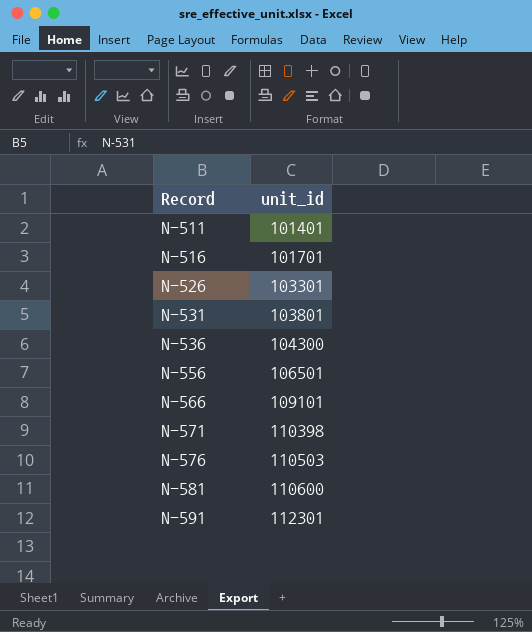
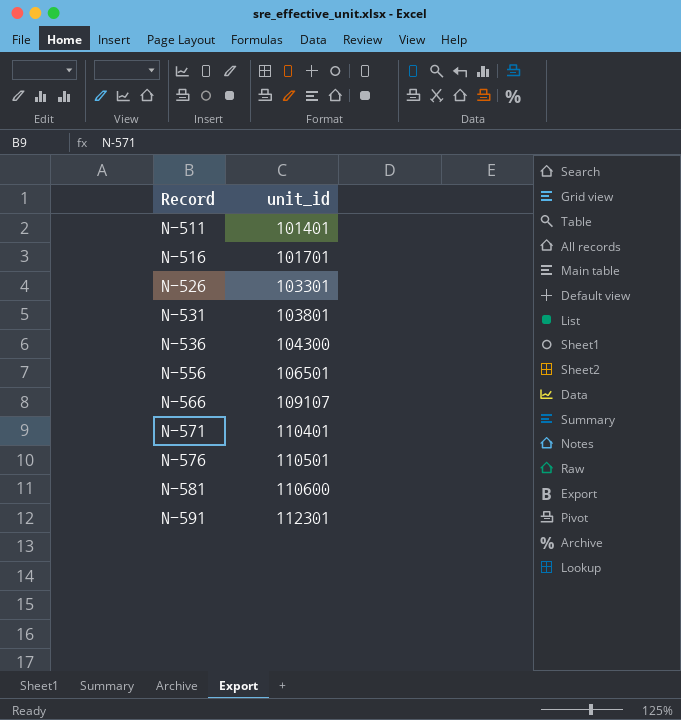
N-566 | unit_id: 109101 -> 109107
N-571 | unit_id: 110398 -> 110401
N-576 | unit_id: 110503 -> 110501

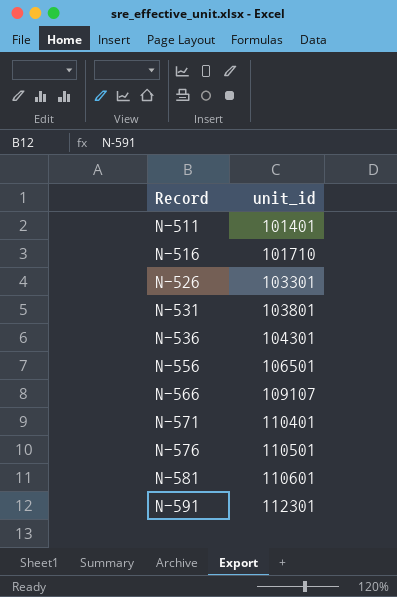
N-516 | unit_id: 101701 -> 101710
N-536 | unit_id: 104300 -> 104301
N-581 | unit_id: 110600 -> 110601

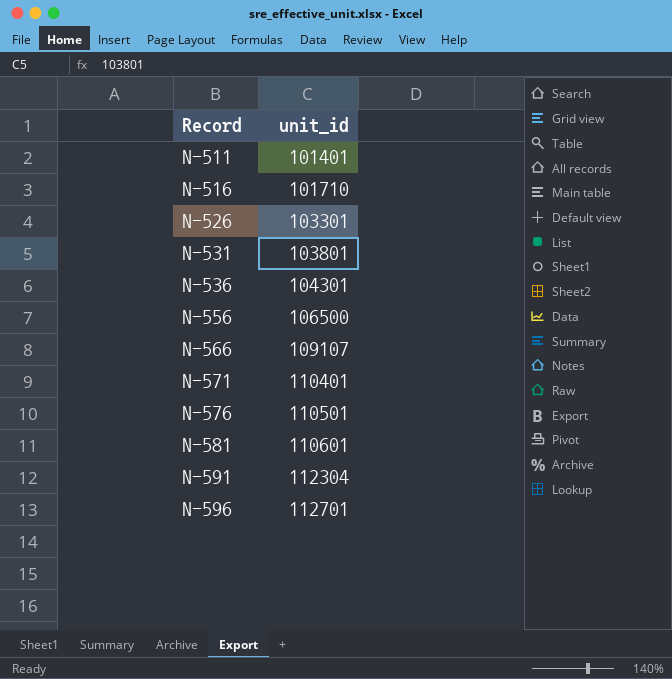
N-556 | unit_id: 106501 -> 106500
N-591 | unit_id: 112301 -> 112304
row N-596: none -> 112701

